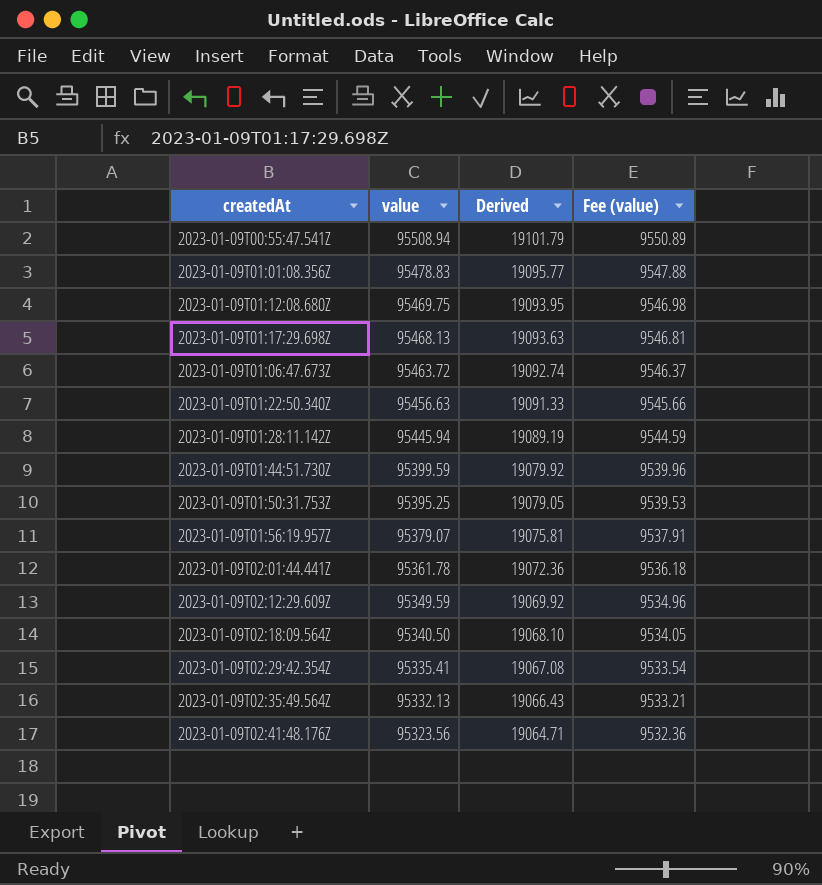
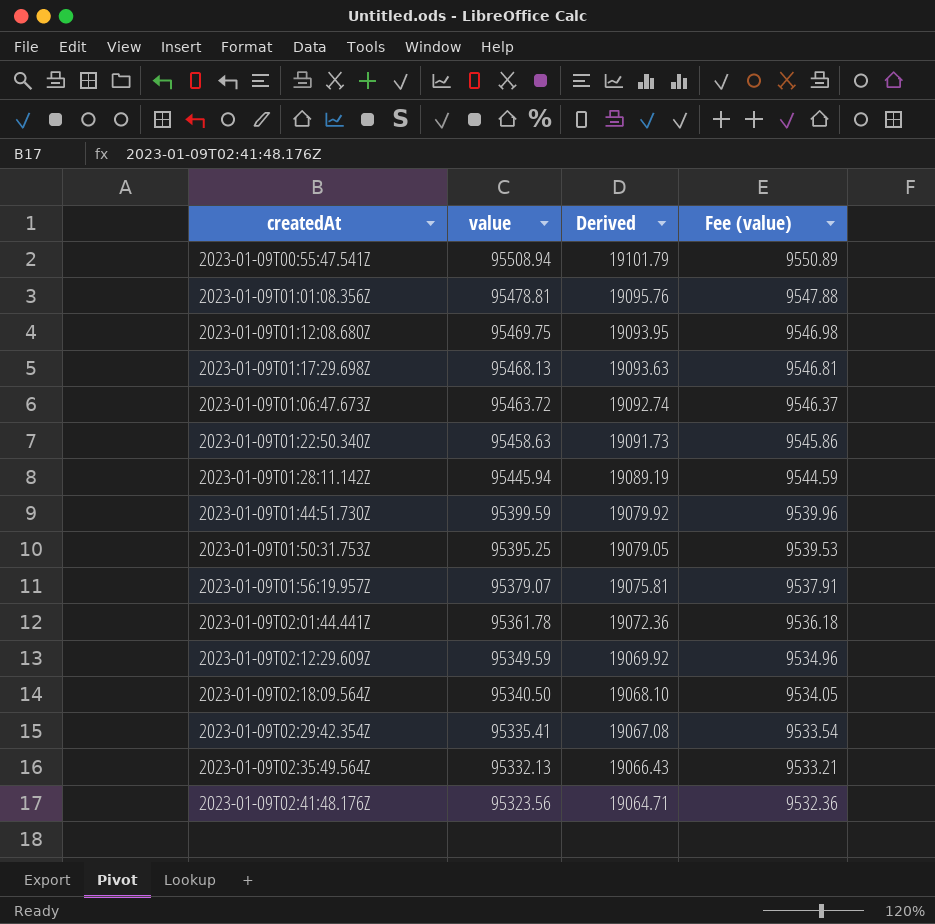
2023-01-09T01:01:08.356Z | value: 95478.83 -> 95478.81
2023-01-09T01:01:08.356Z | Derived: 19095.77 -> 19095.76
2023-01-09T01:22:50.340Z | value: 95456.63 -> 95458.63
2023-01-09T01:22:50.340Z | Derived: 19091.33 -> 19091.73
2023-01-09T01:22:50.340Z | Fee (value): 9545.66 -> 9545.86

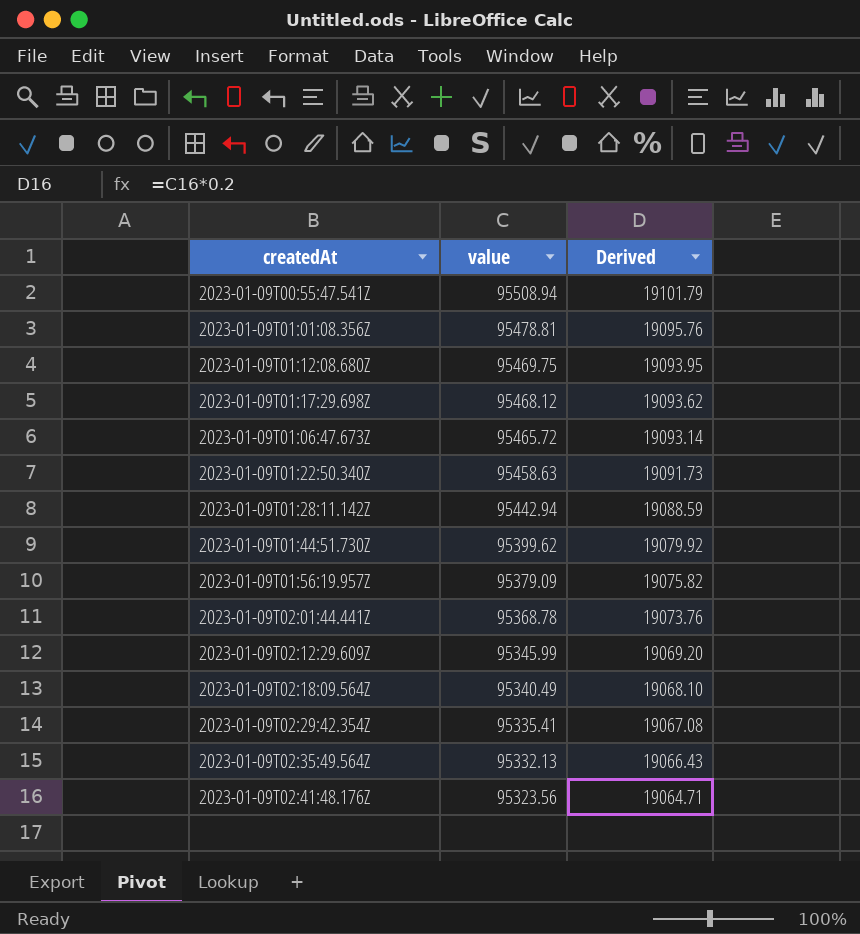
column Fee (value) | formula: [value] * 0.1 -> none
row 2023-01-09T01:50:31.753Z: 95395.25 | 19079.05 | 9539.53 -> none
2023-01-09T01:17:29.698Z | value: 95468.13 -> 95468.12
2023-01-09T01:17:29.698Z | Derived: 19093.63 -> 19093.62
2023-01-09T01:06:47.673Z | value: 95463.72 -> 95465.72
2023-01-09T01:06:47.673Z | Derived: 19092.74 -> 19093.14
2023-01-09T01:28:11.142Z | value: 95445.94 -> 95442.94
2023-01-09T01:28:11.142Z | Derived: 19089.19 -> 19088.59
2023-01-09T01:44:51.730Z | value: 95399.59 -> 95399.62
2023-01-09T01:56:19.957Z | value: 95379.07 -> 95379.09
2023-01-09T01:56:19.957Z | Derived: 19075.81 -> 19075.82
2023-01-09T02:01:44.441Z | value: 95361.78 -> 95368.78
2023-01-09T02:01:44.441Z | Derived: 19072.36 -> 19073.76
2023-01-09T02:12:29.609Z | value: 95349.59 -> 95345.99
2023-01-09T02:12:29.609Z | Derived: 19069.92 -> 19069.20
2023-01-09T02:18:09.564Z | value: 95340.50 -> 95340.49

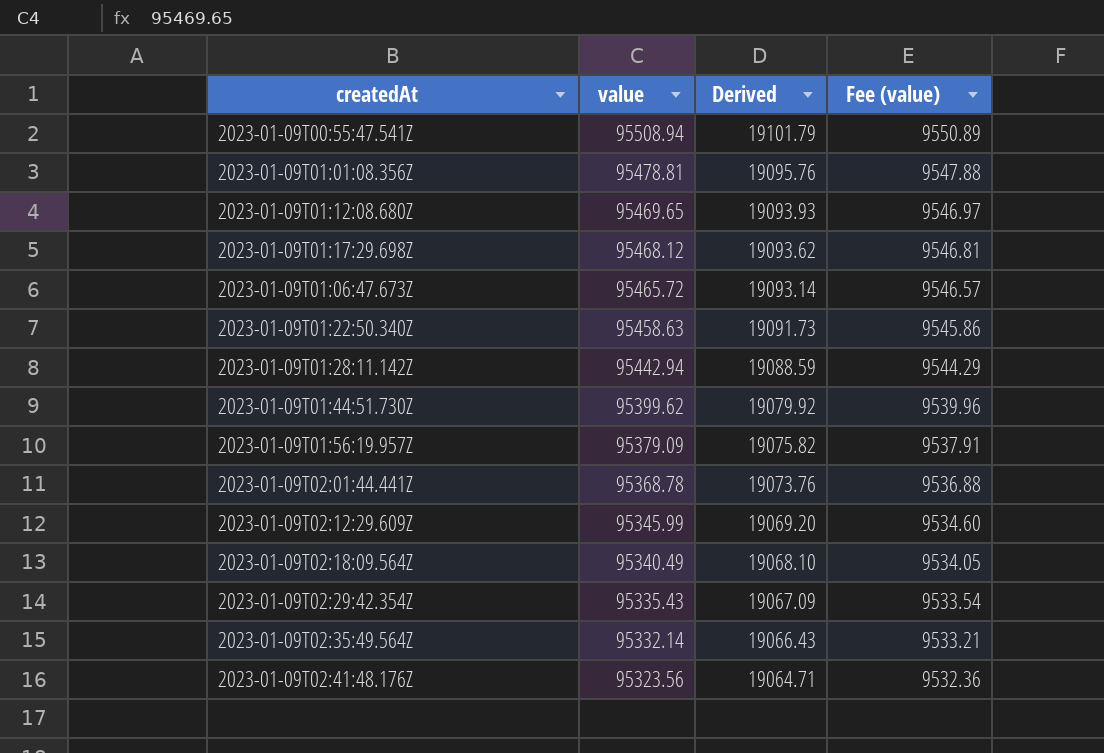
column Fee (value) | formula: none -> [value] * 0.1
2023-01-09T01:12:08.680Z | value: 95469.75 -> 95469.65
2023-01-09T01:12:08.680Z | Derived: 19093.95 -> 19093.93
2023-01-09T02:29:42.354Z | value: 95335.41 -> 95335.43
2023-01-09T02:29:42.354Z | Derived: 19067.08 -> 19067.09
2023-01-09T02:35:49.564Z | value: 95332.13 -> 95332.14

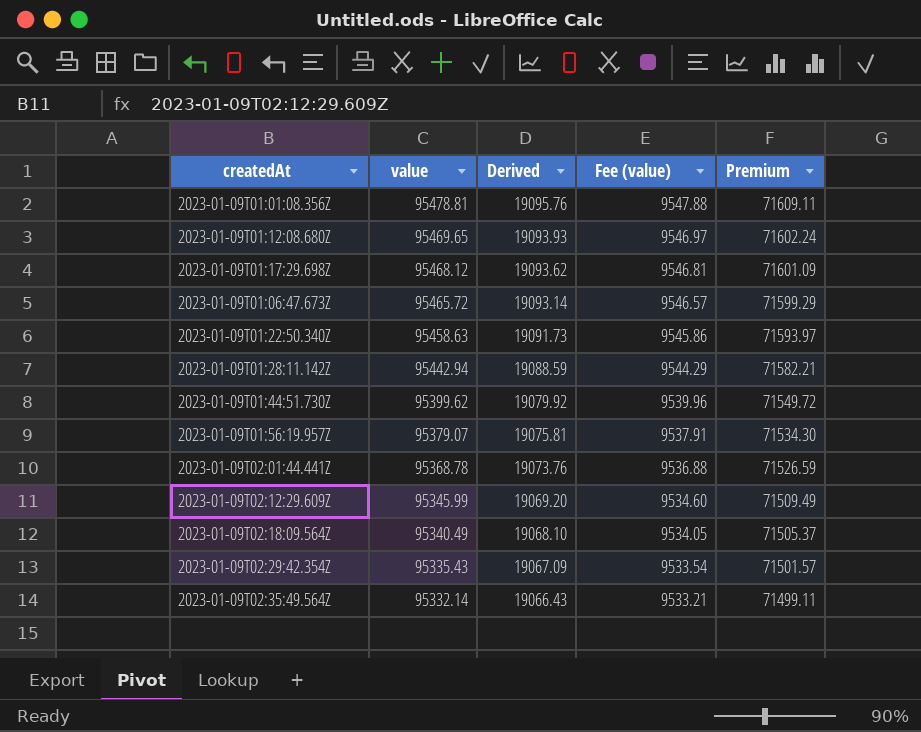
column Premium | formula: none -> [value] * 0.75
row 2023-01-09T00:55:47.541Z: 95508.94 | 19101.79 | 9550.89 -> none
row 2023-01-09T02:41:48.176Z: 95323.56 | 19064.71 | 9532.36 -> none
2023-01-09T01:56:19.957Z | value: 95379.09 -> 95379.07
2023-01-09T01:56:19.957Z | Derived: 19075.82 -> 19075.81

